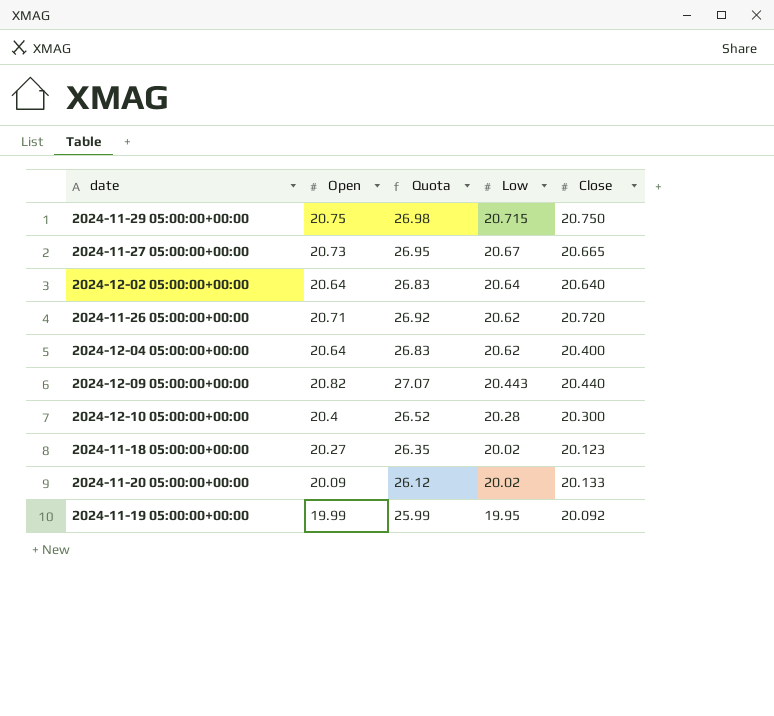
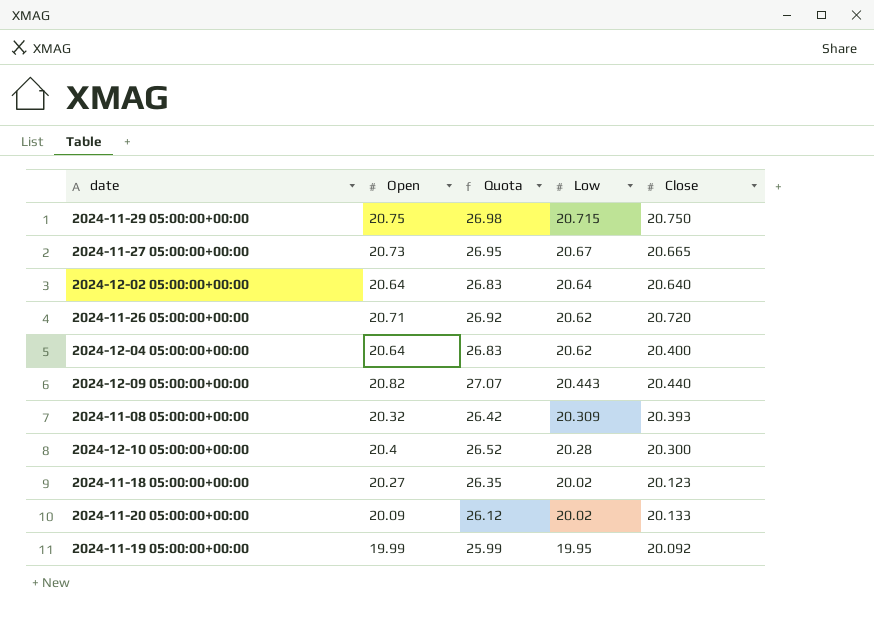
row 2024-11-08 05:00:00+00:00: none -> 20.32 | 26.42 | 20.309 | 20.393

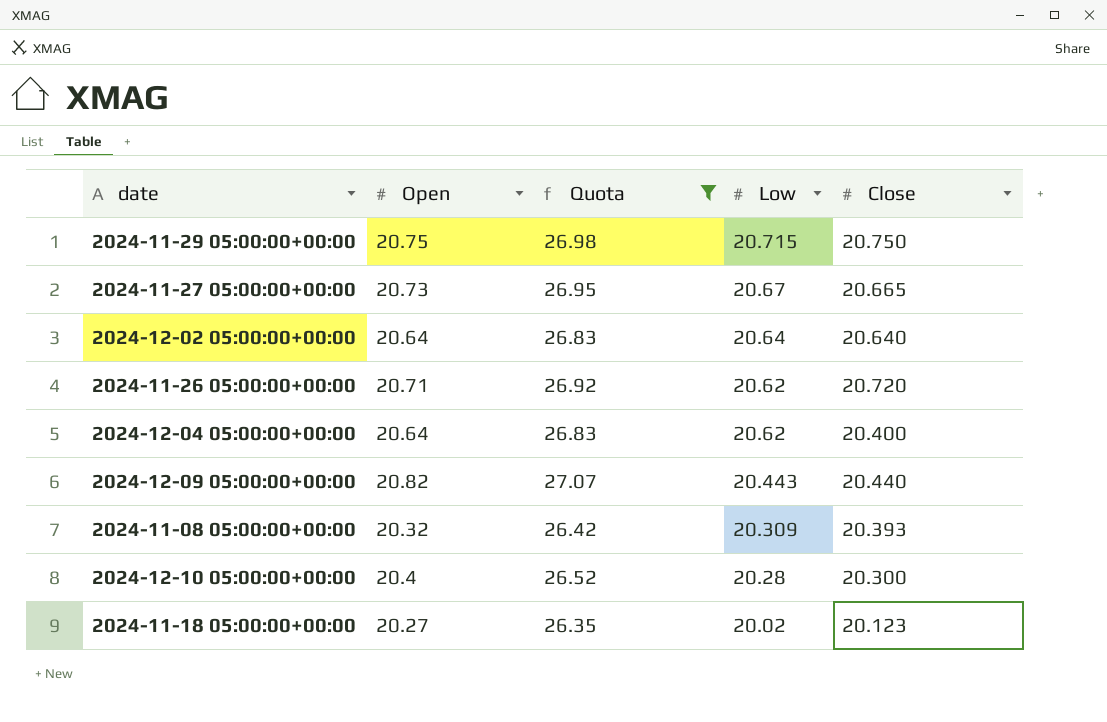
filter: none -> Quota >= 26.35

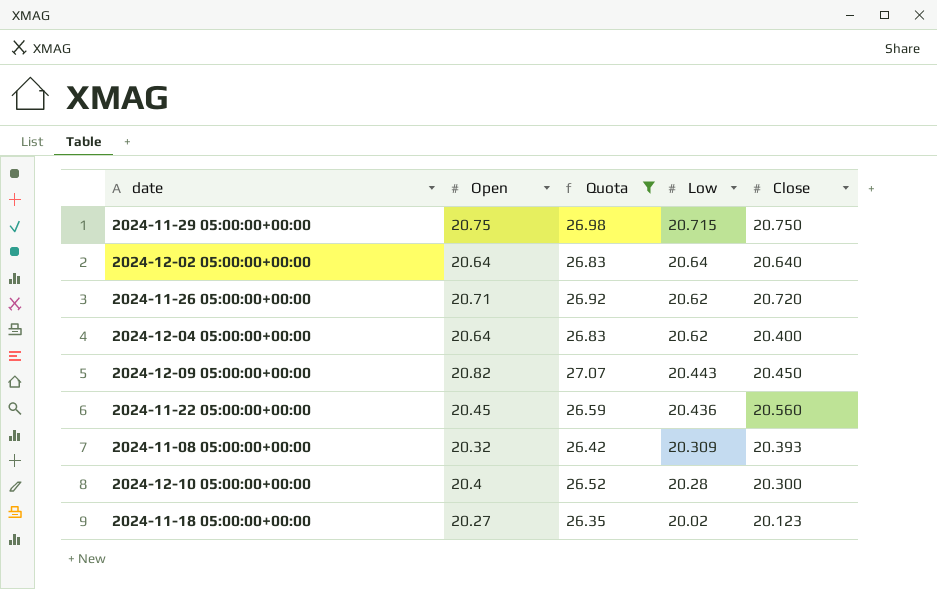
row 2024-11-27 05:00:00+00:00: 20.73 | 26.95 | 20.67 | 20.665 -> none
2024-12-09 05:00:00+00:00 | Close: 20.440 -> 20.450
row 2024-11-22 05:00:00+00:00: none -> 20.45 | 26.59 | 20.436 | 20.560

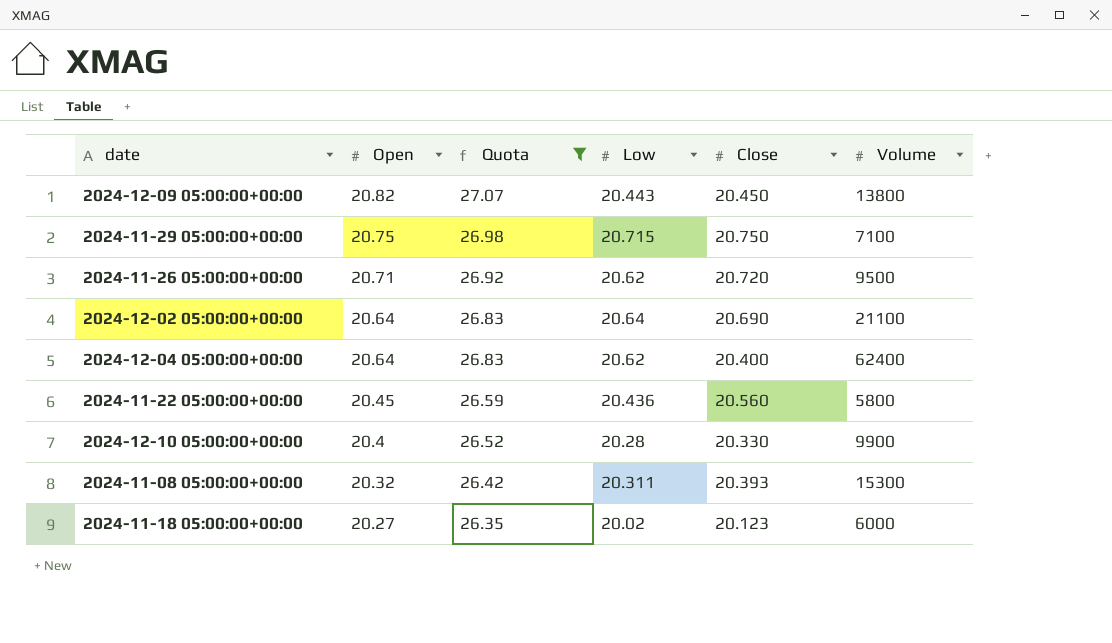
row order: Low descending -> Open descending
column Volume | position: none -> 6
2024-12-02 05:00:00+00:00 | Close: 20.640 -> 20.690
2024-12-10 05:00:00+00:00 | Close: 20.300 -> 20.330
2024-11-08 05:00:00+00:00 | Low: 20.309 -> 20.311

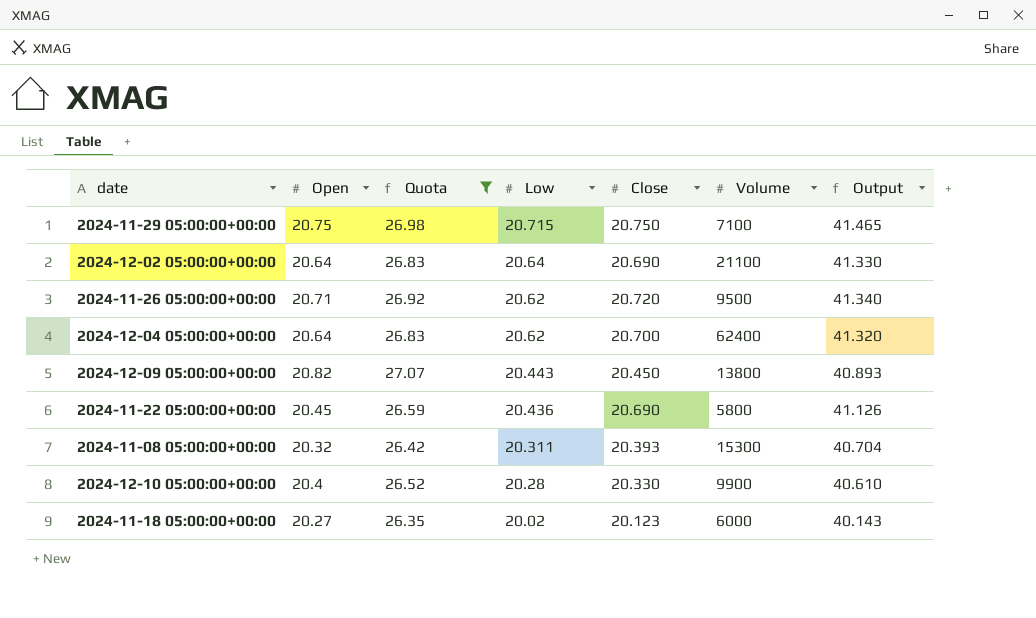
row order: Open descending -> Low descending
column Output | formula: none -> [Low] + [Close]
2024-12-04 05:00:00+00:00 | Close: 20.400 -> 20.700
2024-11-22 05:00:00+00:00 | Close: 20.560 -> 20.690

